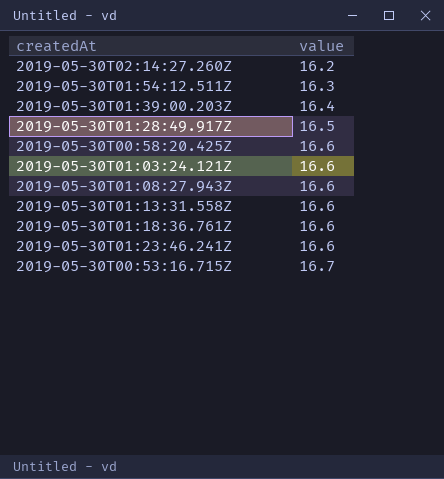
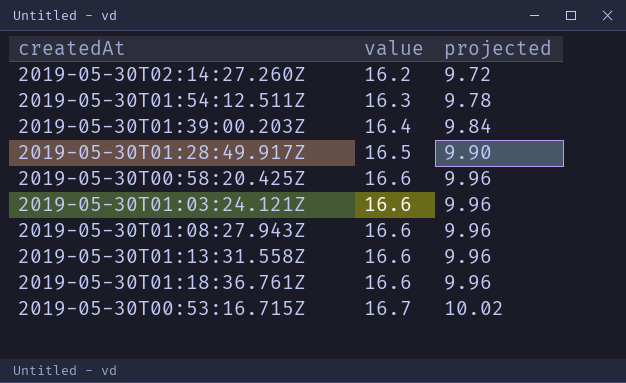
column projected | formula: none -> [value] * 0.6
row 2019-05-30T01:23:46.241Z: 16.6 -> none

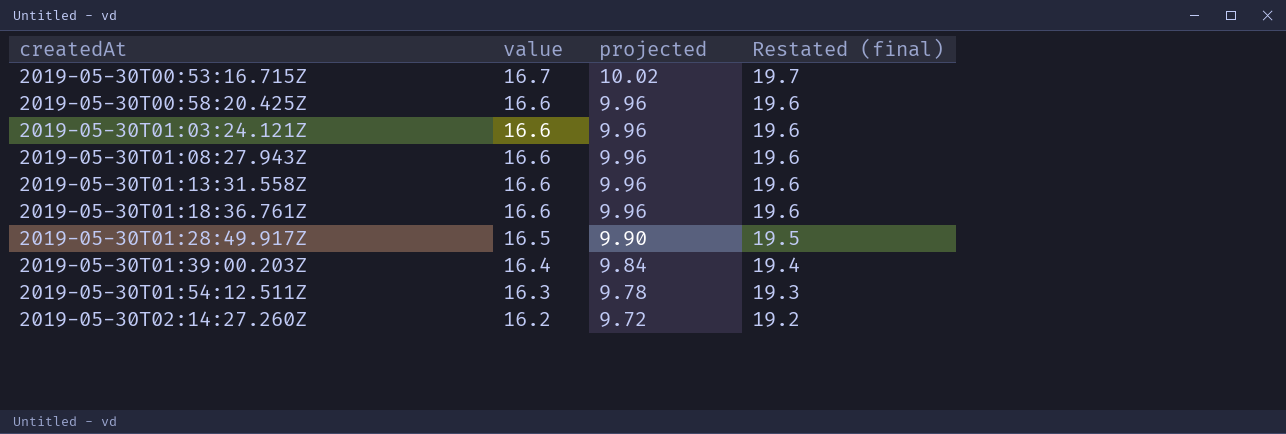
row order: value ascending -> createdAt ascending
column Restated (final) | formula: none -> [value] + 3

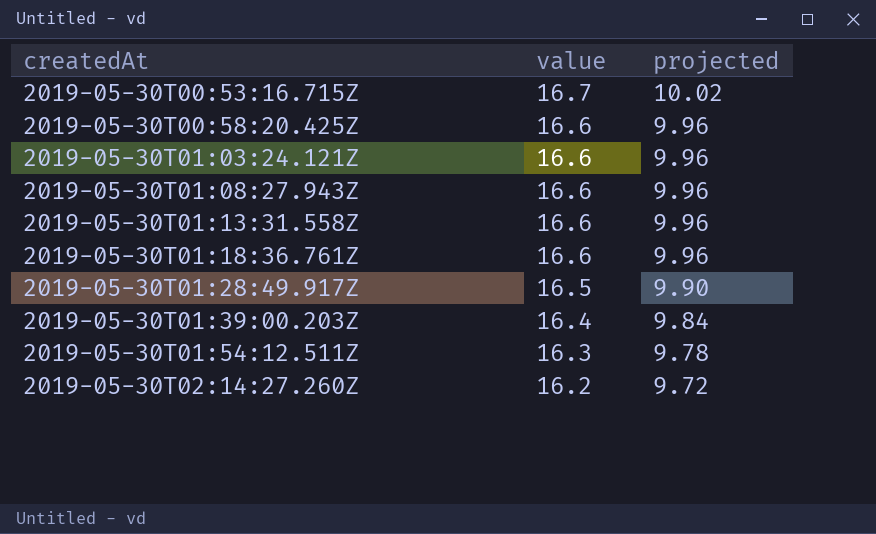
column Restated (final) | formula: [value] + 3 -> none

